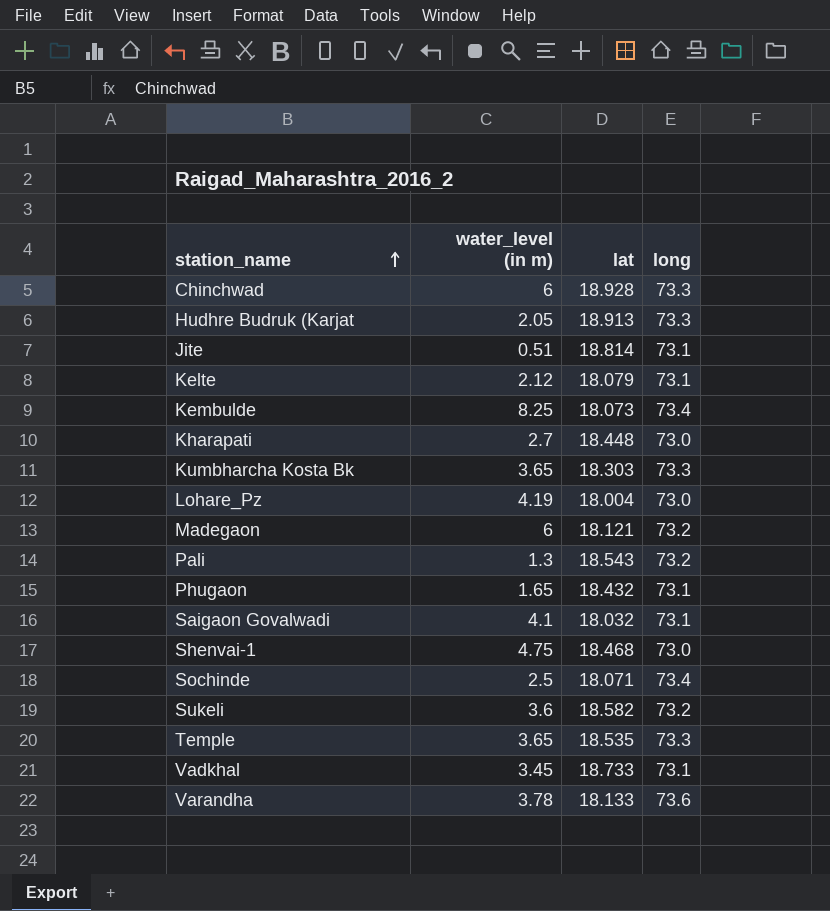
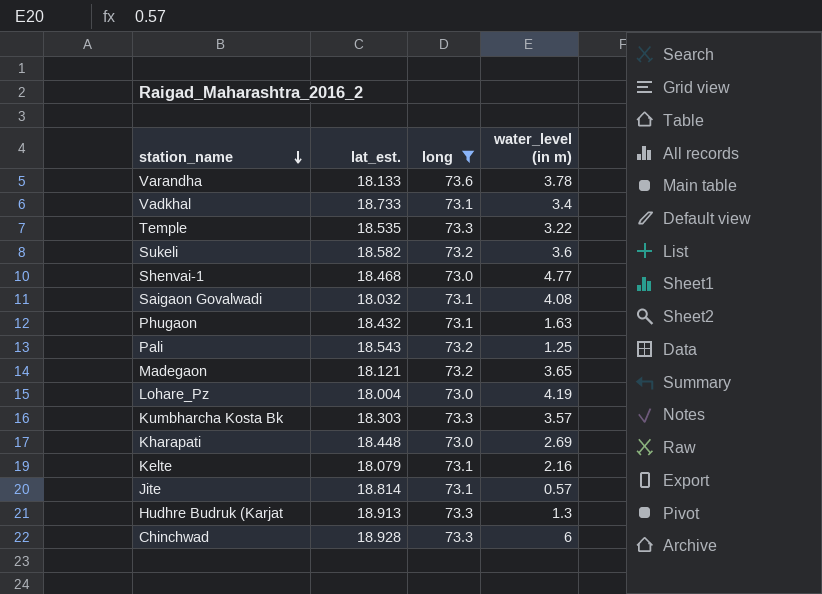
filter: none -> long != 73.4
row order: station_name ascending -> station_name descending
column name: lat -> lat_est.
column water_level (in m) | position: 2 -> 4
Vadkhal | water_level (in m): 3.45 -> 3.4
Temple | water_level (in m): 3.65 -> 3.22
Shenvai-1 | water_level (in m): 4.75 -> 4.77
Saigaon Govalwadi | water_level (in m): 4.1 -> 4.08
Phugaon | water_level (in m): 1.65 -> 1.63
Pali | water_level (in m): 1.3 -> 1.25
Madegaon | water_level (in m): 6 -> 3.65
Kumbharcha Kosta Bk | water_level (in m): 3.65 -> 3.57
Kharapati | water_level (in m): 2.7 -> 2.69
Kelte | water_level (in m): 2.12 -> 2.16
Jite | water_level (in m): 0.51 -> 0.57
Hudhre Budruk (Karjat | water_level (in m): 2.05 -> 1.3

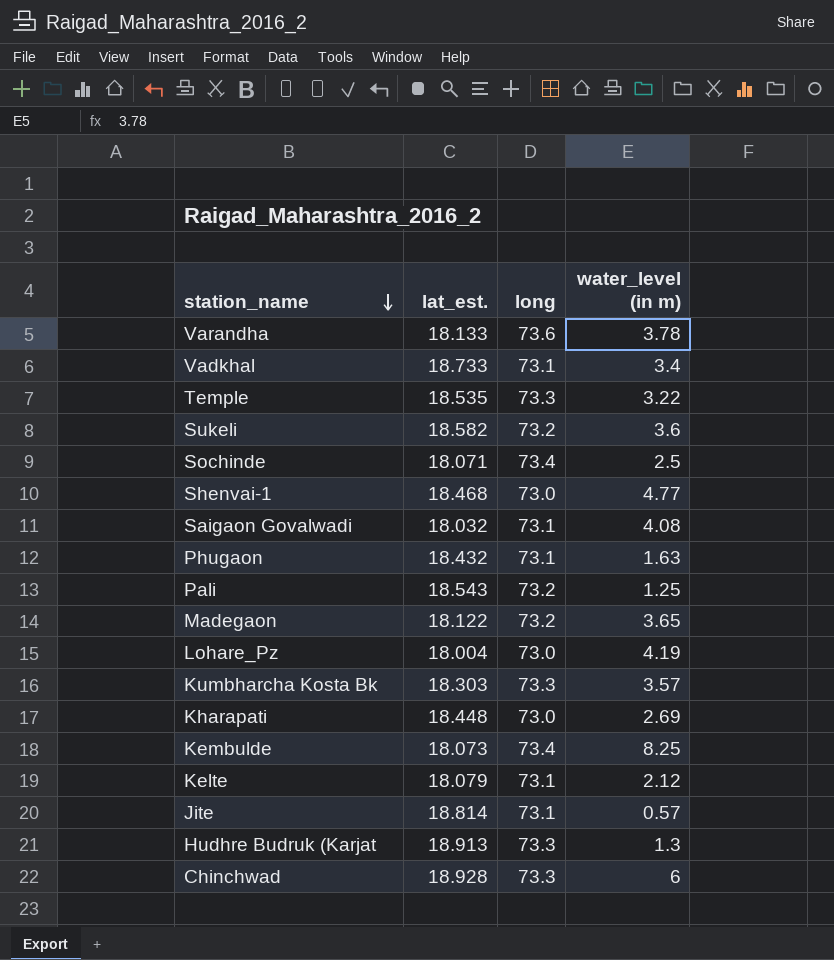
filter: long != 73.4 -> none
Madegaon | lat_est.: 18.121 -> 18.122
Kelte | water_level (in m): 2.16 -> 2.12

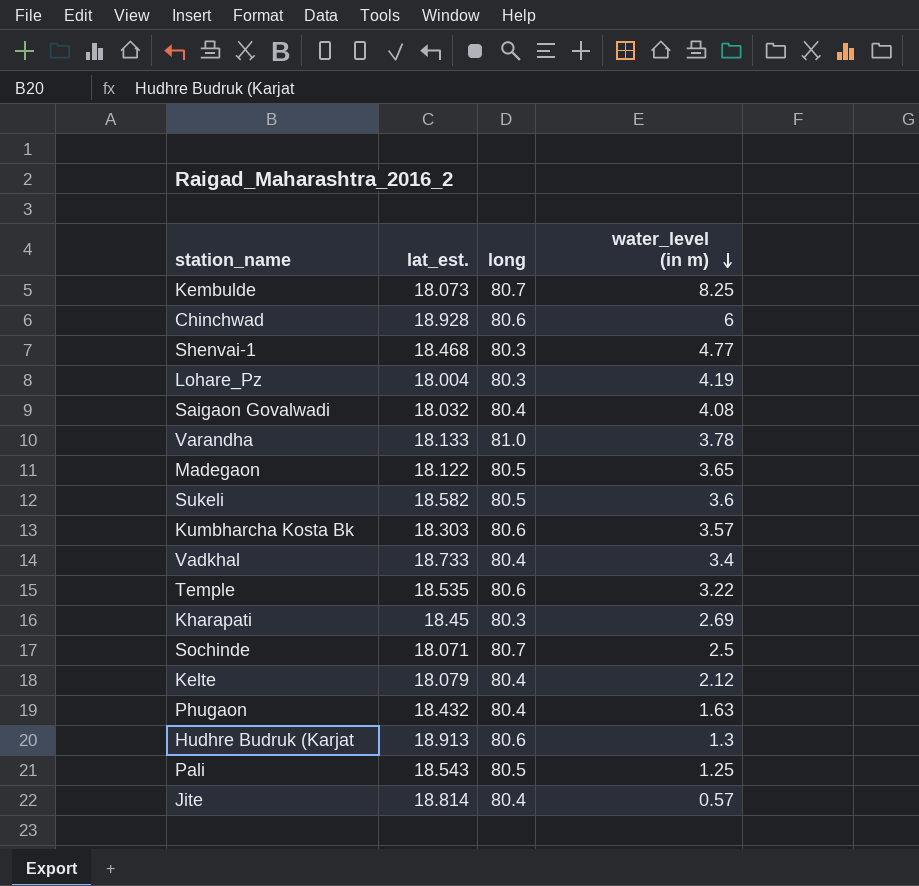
row order: station_name descending -> water_level (in m) descending
Kembulde | long: 73.4 -> 80.7
Chinchwad | long: 73.3 -> 80.6
Shenvai-1 | long: 73.0 -> 80.3
Lohare_Pz | long: 73.0 -> 80.3
Saigaon Govalwadi | long: 73.1 -> 80.4
Varandha | long: 73.6 -> 81.0
Madegaon | long: 73.2 -> 80.5
Sukeli | long: 73.2 -> 80.5
Kumbharcha Kosta Bk | long: 73.3 -> 80.6
Vadkhal | long: 73.1 -> 80.4
Temple | long: 73.3 -> 80.6
Kharapati | lat_est.: 18.448 -> 18.45
Kharapati | long: 73.0 -> 80.3
Sochinde | long: 73.4 -> 80.7
Kelte | long: 73.1 -> 80.4
Phugaon | long: 73.1 -> 80.4
Hudhre Budruk (Karjat | long: 73.3 -> 80.6
Pali | long: 73.2 -> 80.5
Jite | long: 73.1 -> 80.4

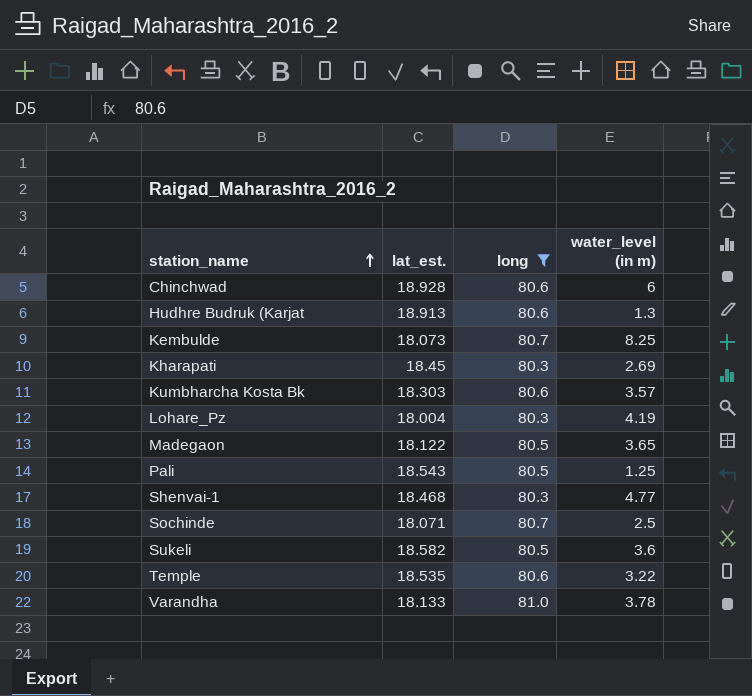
filter: none -> long != 80.4
row order: water_level (in m) descending -> station_name ascending

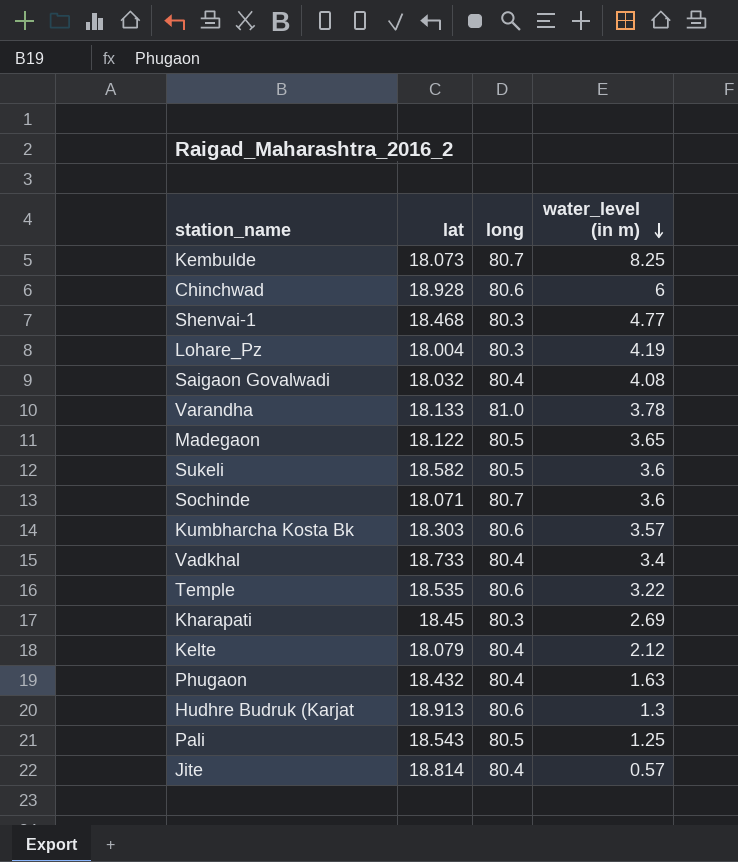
filter: long != 80.4 -> none
row order: station_name ascending -> water_level (in m) descending
column name: lat_est. -> lat
Sochinde | water_level (in m): 2.5 -> 3.6

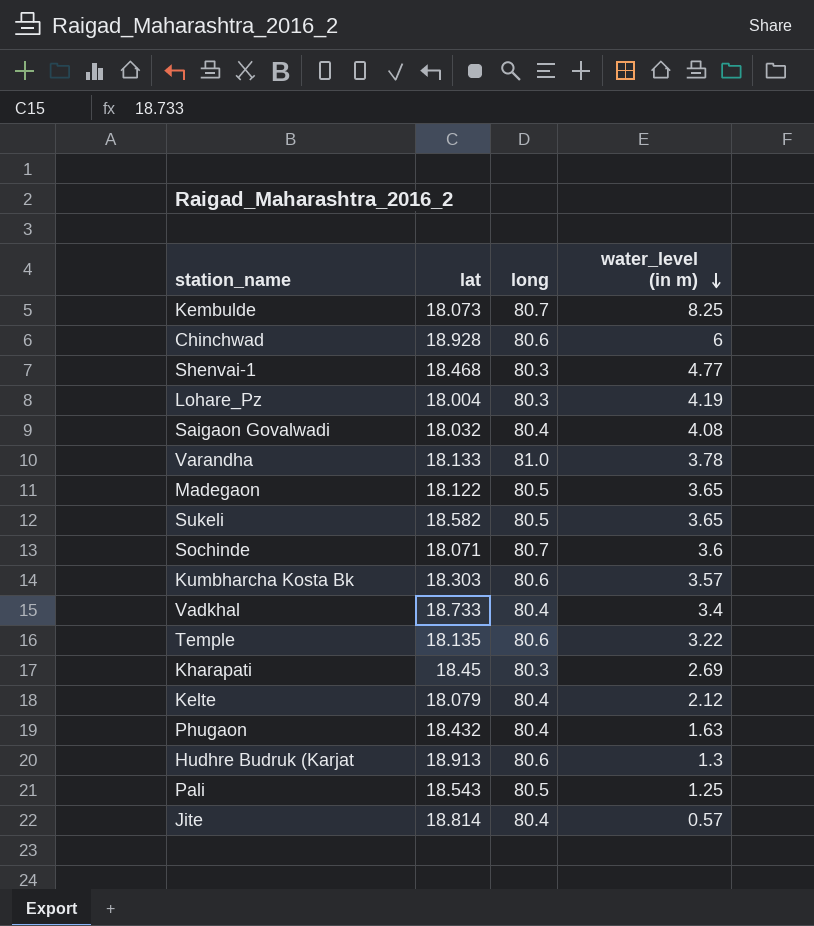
Sukeli | water_level (in m): 3.6 -> 3.65
Temple | lat: 18.535 -> 18.135

